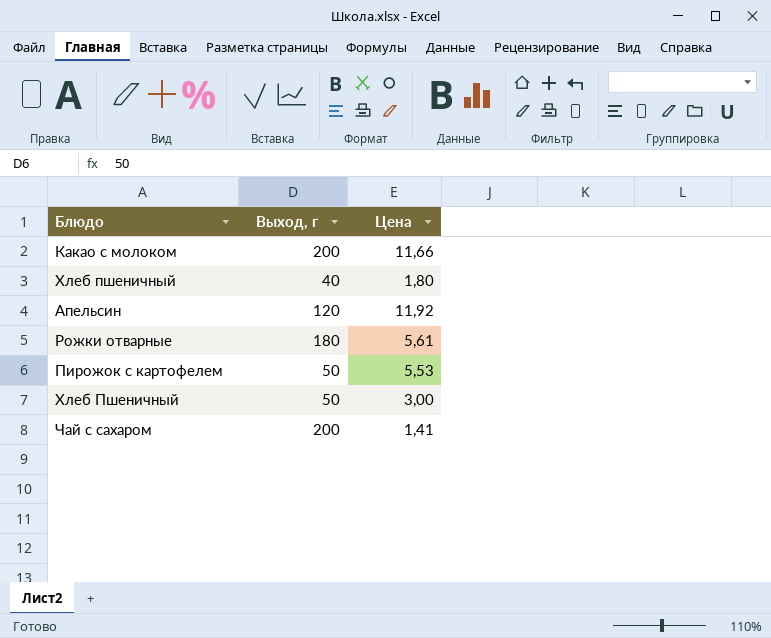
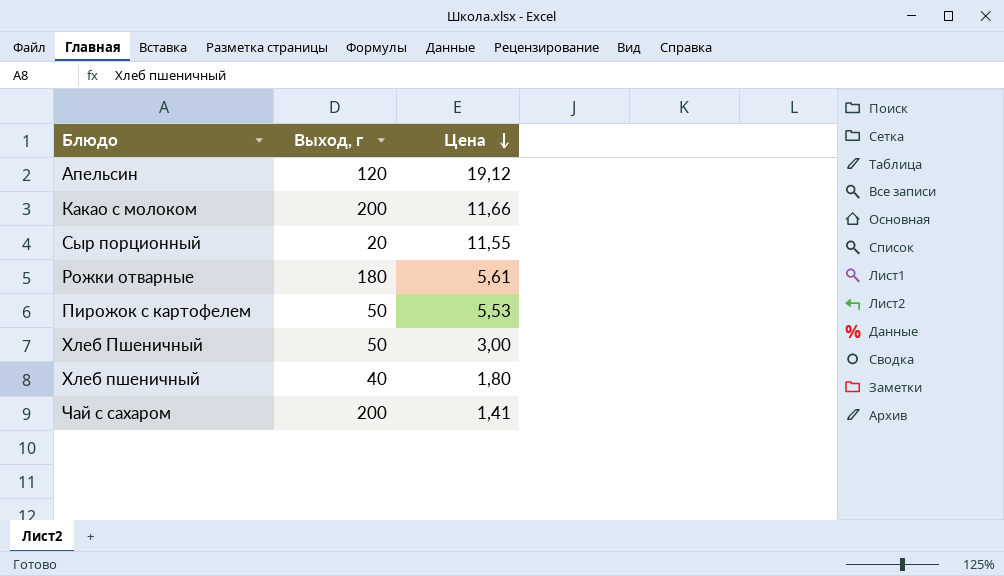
row order: none -> Цена descending
Апельсин | Цена: 11,92 -> 19,12
row Сыр порционный: none -> 20 | 11,55

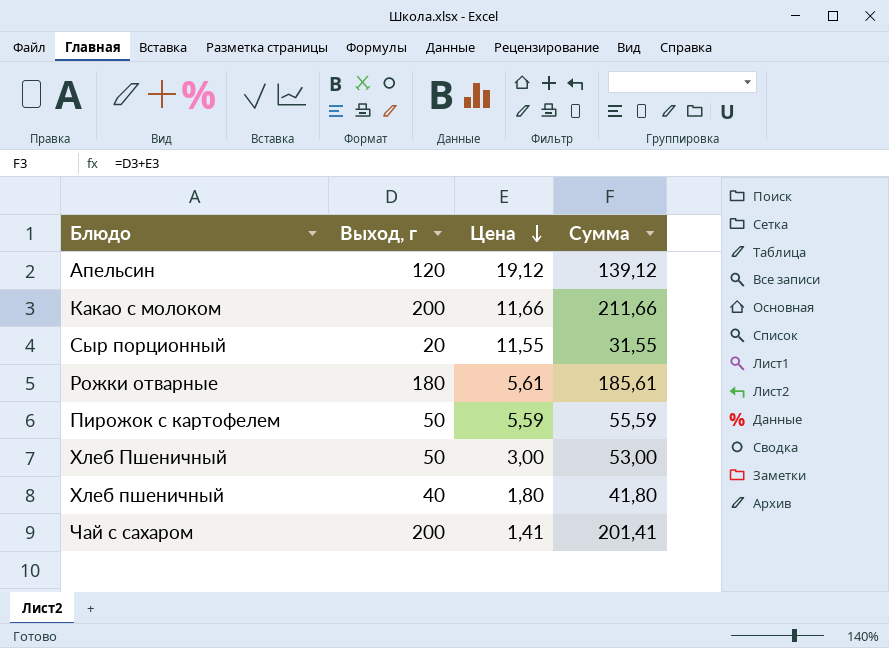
column Сумма | formula: none -> [Выход, г] + [Цена]
Пирожок с картофелем | Цена: 5,53 -> 5,59

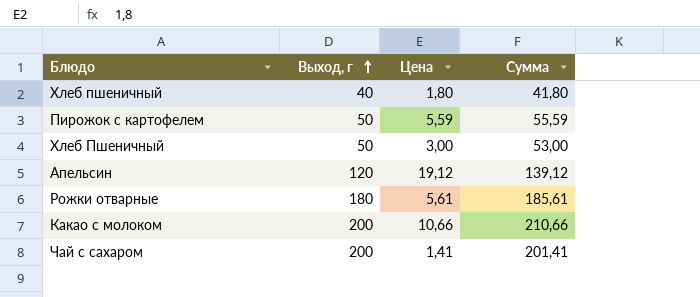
row order: Цена descending -> Выход, г ascending
row Сыр порционный: 20 | 11,55 | 31,55 -> none
Какао с молоком | Цена: 11,66 -> 10,66
Какао с молоком | Сумма: 211,66 -> 210,66

